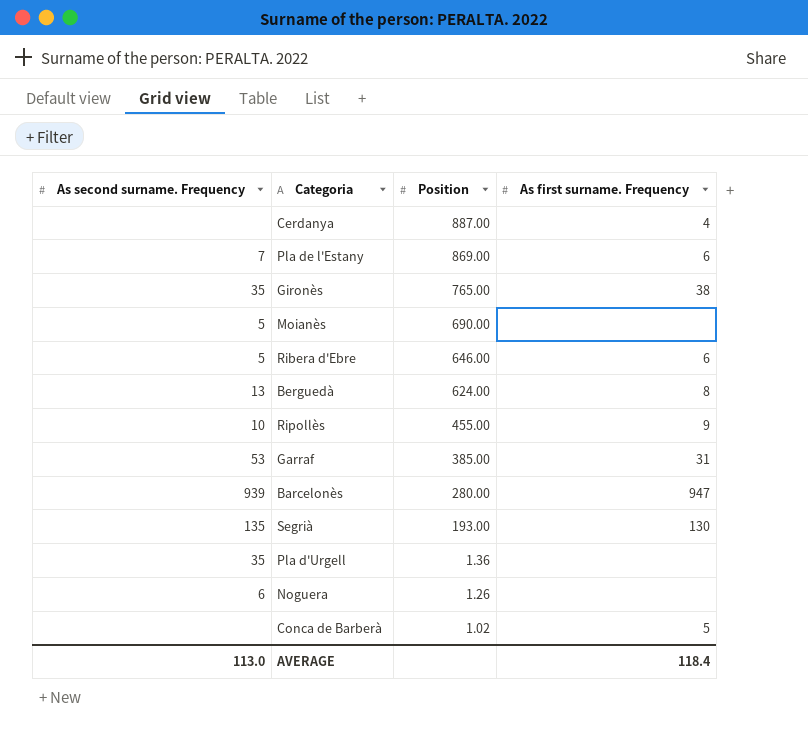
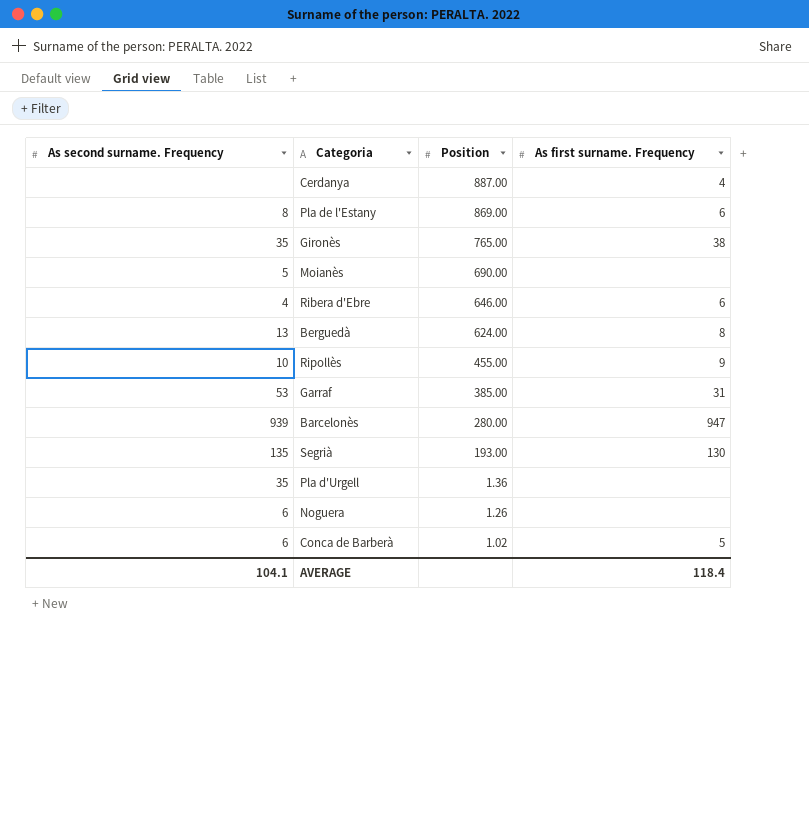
Pla de l'Estany | As second surname. Frequency: 7 -> 8
Ribera d'Ebre | As second surname. Frequency: 5 -> 4
Conca de Barberà | As second surname. Frequency: none -> 6
AVERAGE | As second surname. Frequency: 113.0 -> 104.1

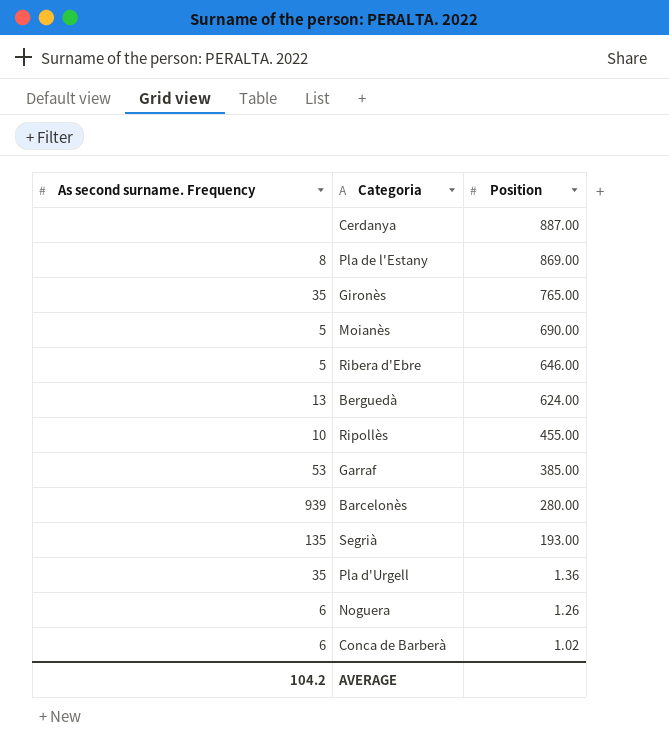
column As first surname. Frequency | position: 4 -> none
Ribera d'Ebre | As second surname. Frequency: 4 -> 5
AVERAGE | As second surname. Frequency: 104.1 -> 104.2

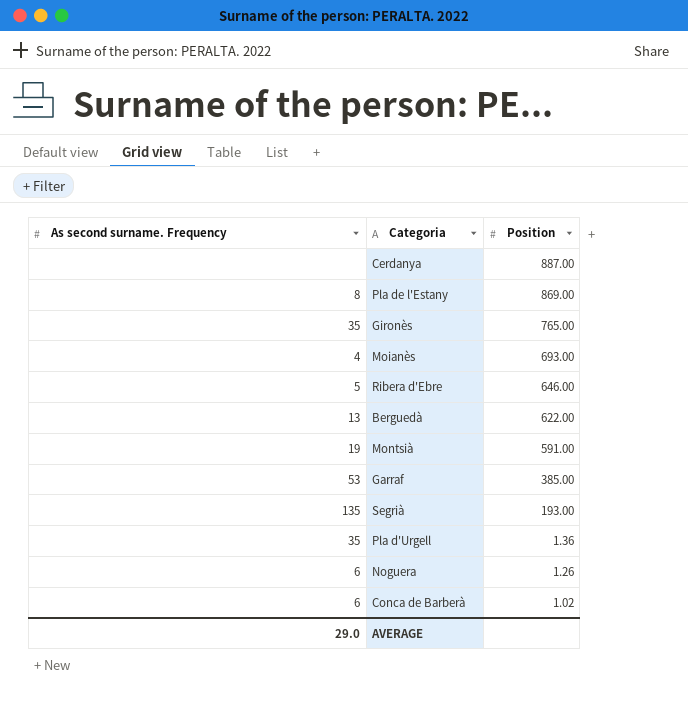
row Ripollès: 10 | 455.00 -> none
row Barcelonès: 939 | 280.00 -> none
Moianès | As second surname. Frequency: 5 -> 4
Moianès | Position: 690.00 -> 693.00
Berguedà | Position: 624.00 -> 622.00
row Montsià: none -> 19 | 591.00
AVERAGE | As second surname. Frequency: 104.2 -> 29.0

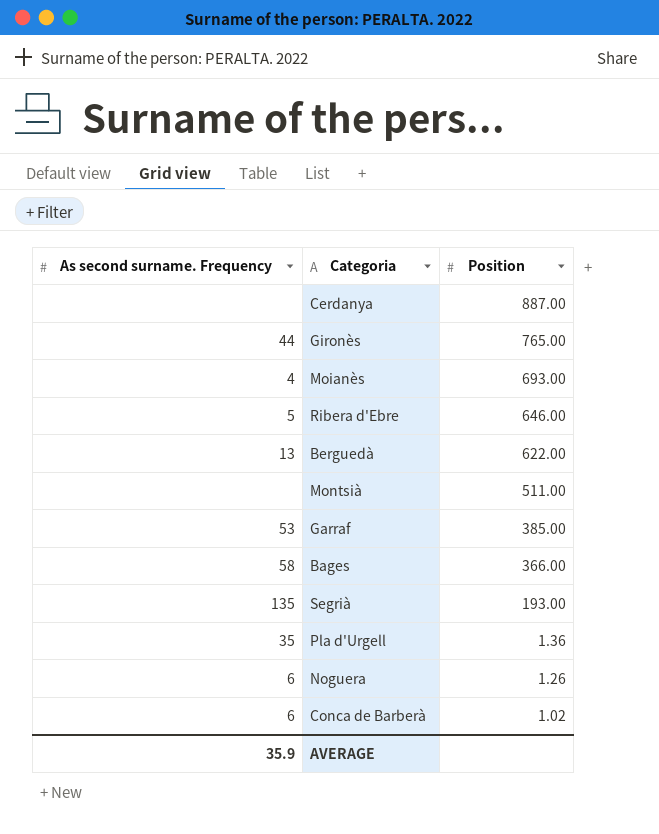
row Pla de l'Estany: 8 | 869.00 -> none
Gironès | As second surname. Frequency: 35 -> 44
Montsià | As second surname. Frequency: 19 -> none
Montsià | Position: 591.00 -> 511.00
row Bages: none -> 58 | 366.00
AVERAGE | As second surname. Frequency: 29.0 -> 35.9

